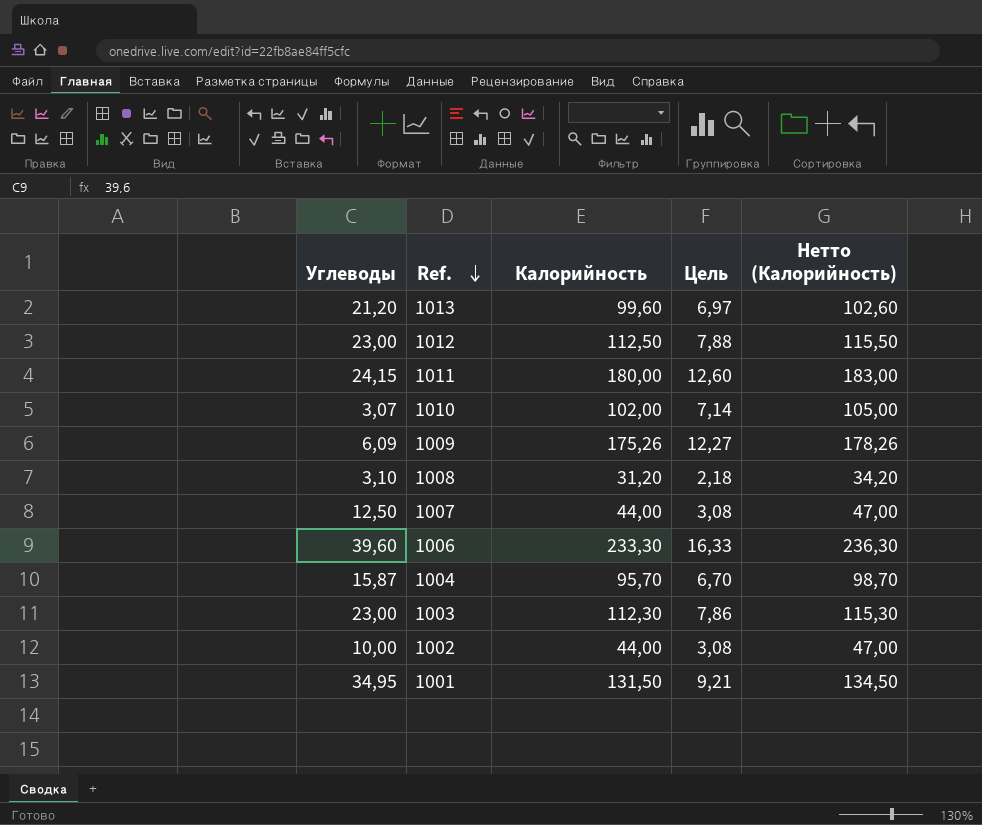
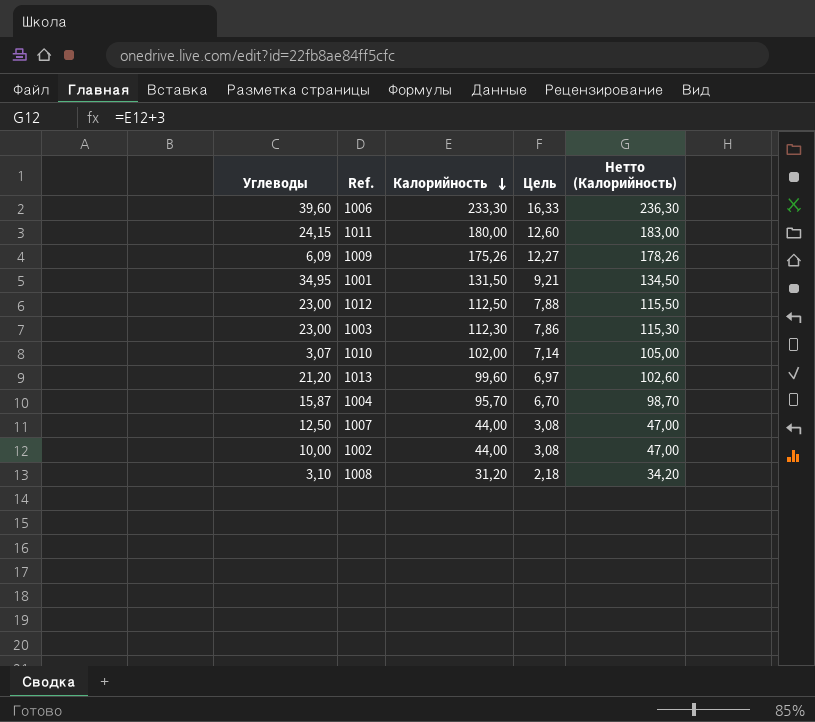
row order: Ref. descending -> Калорийность descending

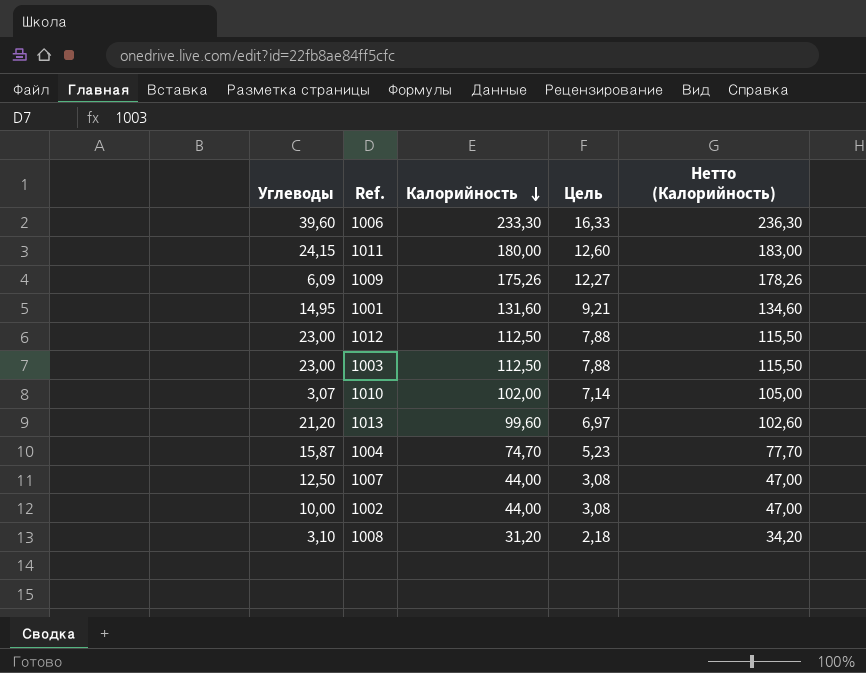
1001 | Углеводы: 34,95 -> 14,95
1001 | Калорийность: 131,50 -> 131,60
1001 | Нетто (Калорийность): 134,50 -> 134,60
1003 | Калорийность: 112,30 -> 112,50
1003 | Цель: 7,86 -> 7,88
1003 | Нетто (Калорийность): 115,30 -> 115,50
1004 | Калорийность: 95,70 -> 74,70
1004 | Цель: 6,70 -> 5,23
1004 | Нетто (Калорийность): 98,70 -> 77,70

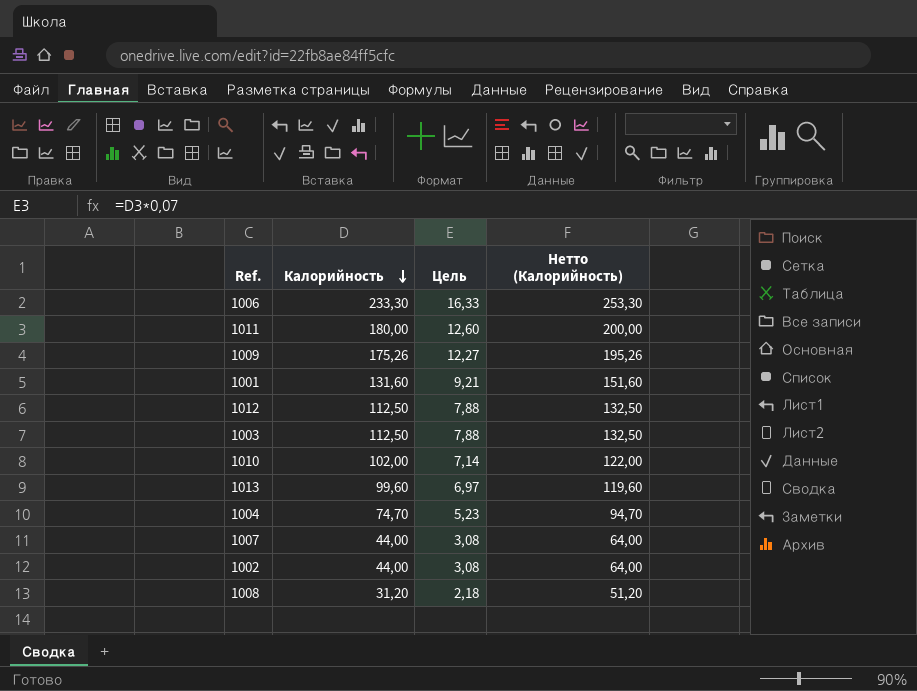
column Углеводы | position: 1 -> none
column Нетто (Калорийность) | formula: [Калорийность] + 3 -> [Калорийность] + 20

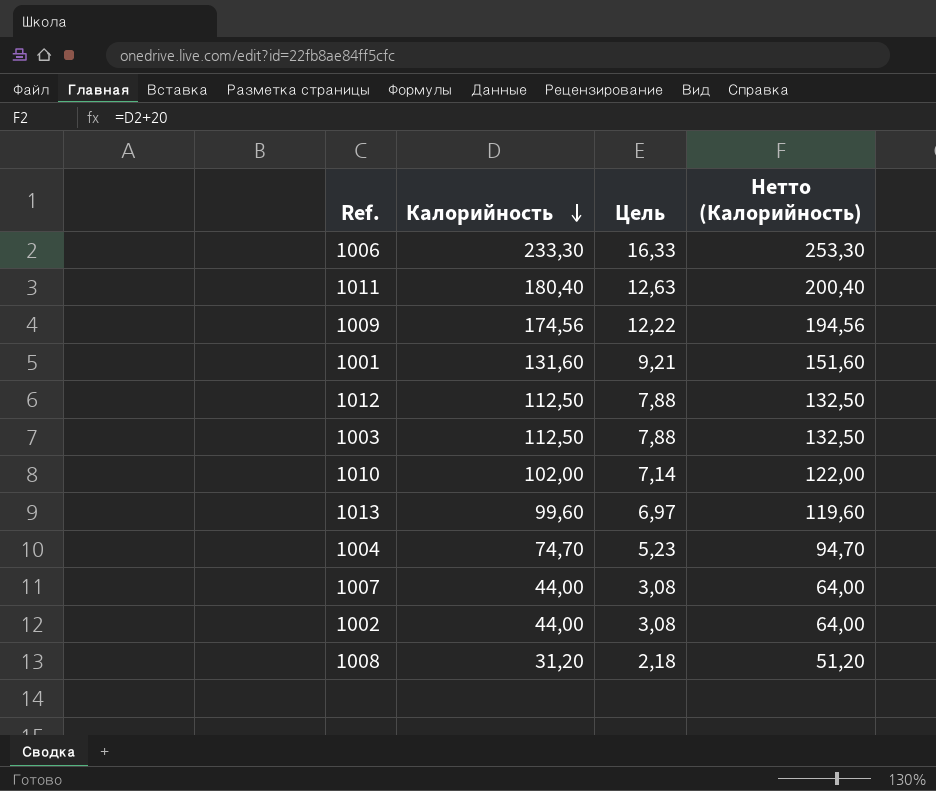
1011 | Калорийность: 180,00 -> 180,40
1011 | Цель: 12,60 -> 12,63
1011 | Нетто (Калорийность): 200,00 -> 200,40
1009 | Калорийность: 175,26 -> 174,56
1009 | Цель: 12,27 -> 12,22
1009 | Нетто (Калорийность): 195,26 -> 194,56

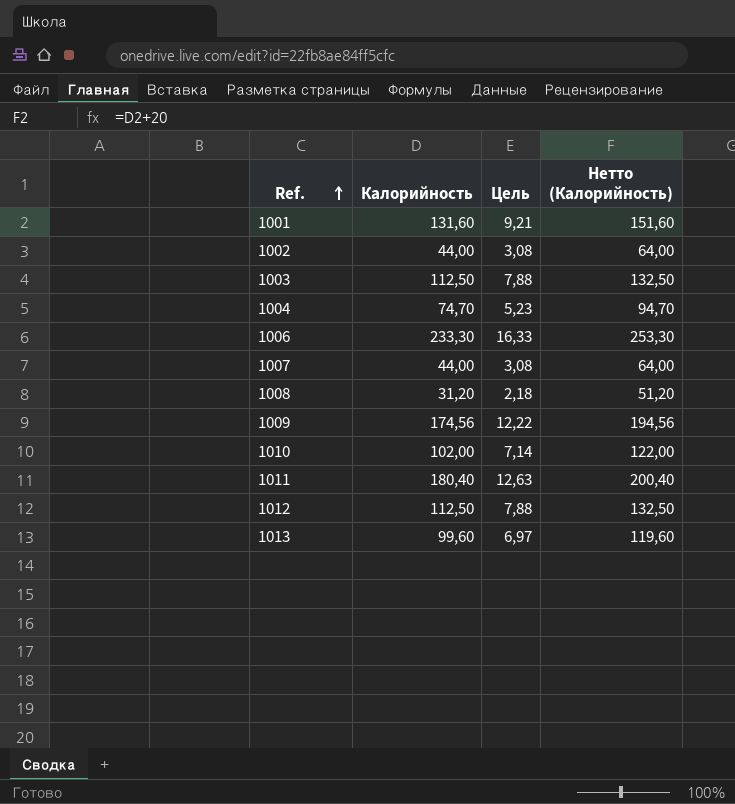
row order: Калорийность descending -> Ref. ascending

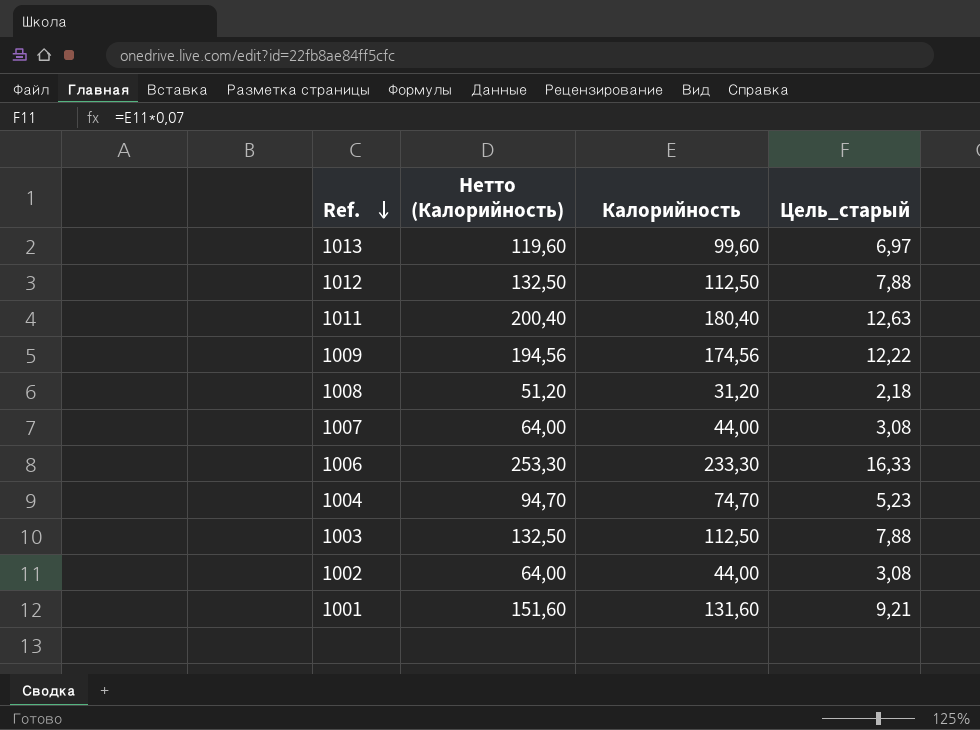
row order: Ref. ascending -> Ref. descending
column Нетто (Калорийность) | position: 4 -> 2
column name: Цель -> Цель_старый
row 1010: 102,00 | 7,14 | 122,00 -> none

